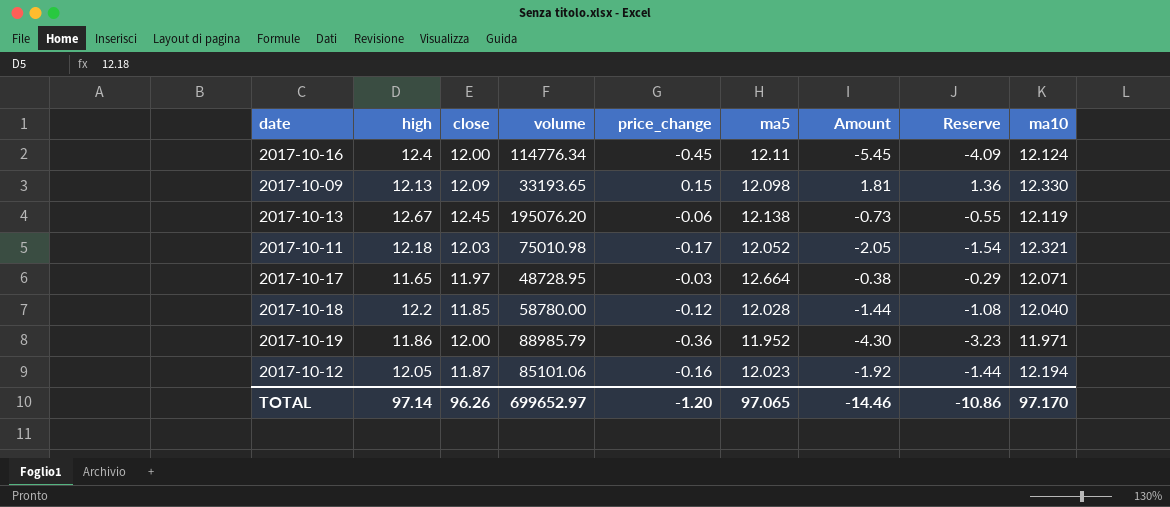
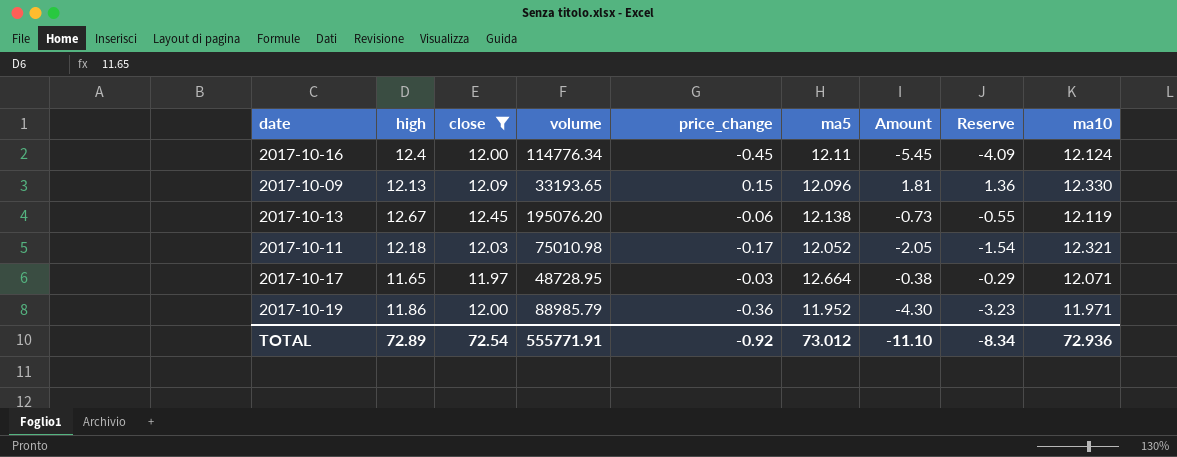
filter: none -> close >= 11.97
2017-10-09 | ma5: 12.098 -> 12.096
TOTAL | high: 97.14 -> 72.89
TOTAL | close: 96.26 -> 72.54
TOTAL | volume: 699652.97 -> 555771.91
TOTAL | price_change: -1.20 -> -0.92
TOTAL | ma5: 97.065 -> 73.012
TOTAL | Amount: -14.46 -> -11.10
TOTAL | Reserve: -10.86 -> -8.34
TOTAL | ma10: 97.170 -> 72.936

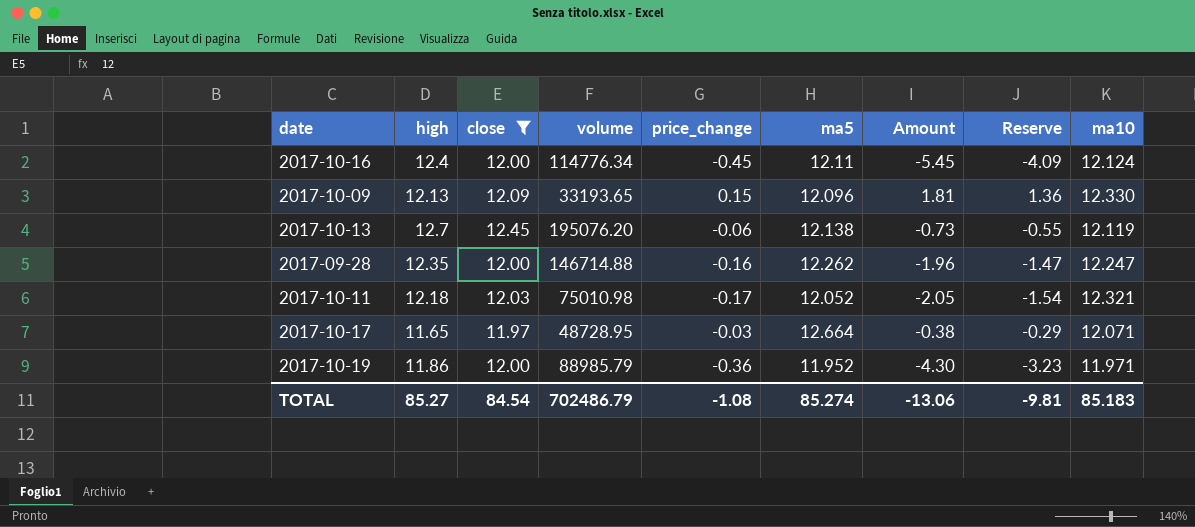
2017-10-13 | high: 12.67 -> 12.7
row 2017-09-28: none -> 12.35 | 12.00 | 146714.88 | -0.16 | 12.262 | -1.96 | -1.47 | 12.247
TOTAL | high: 72.89 -> 85.27
TOTAL | close: 72.54 -> 84.54
TOTAL | volume: 555771.91 -> 702486.79
TOTAL | price_change: -0.92 -> -1.08
TOTAL | ma5: 73.012 -> 85.274
TOTAL | Amount: -11.10 -> -13.06
TOTAL | Reserve: -8.34 -> -9.81
TOTAL | ma10: 72.936 -> 85.183

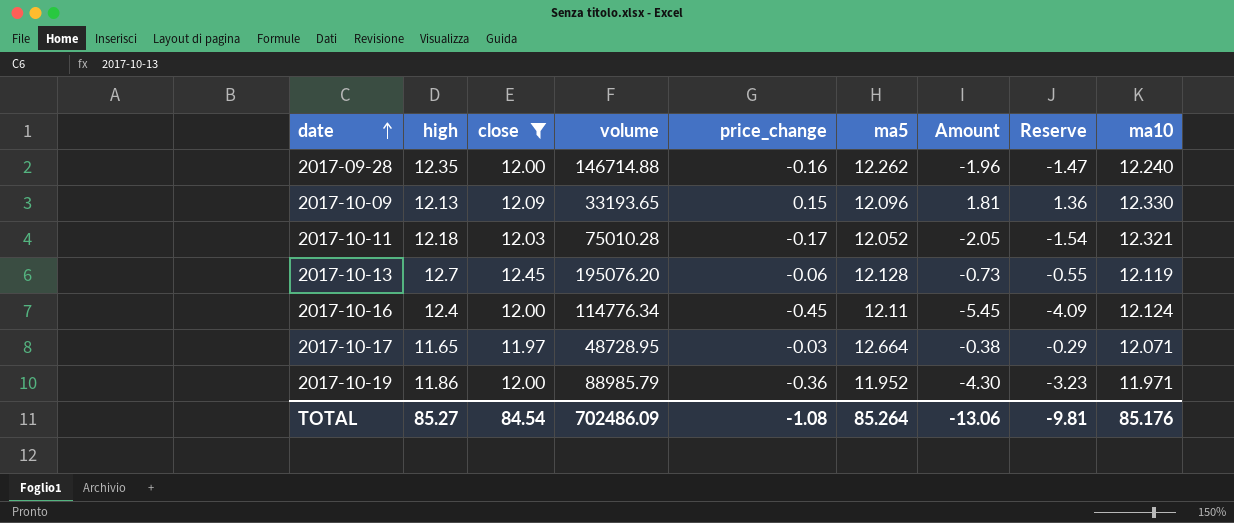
row order: none -> date ascending
2017-09-28 | ma10: 12.247 -> 12.240
2017-10-11 | volume: 75010.98 -> 75010.28
2017-10-13 | ma5: 12.138 -> 12.128
TOTAL | volume: 702486.79 -> 702486.09
TOTAL | ma5: 85.274 -> 85.264
TOTAL | ma10: 85.183 -> 85.176

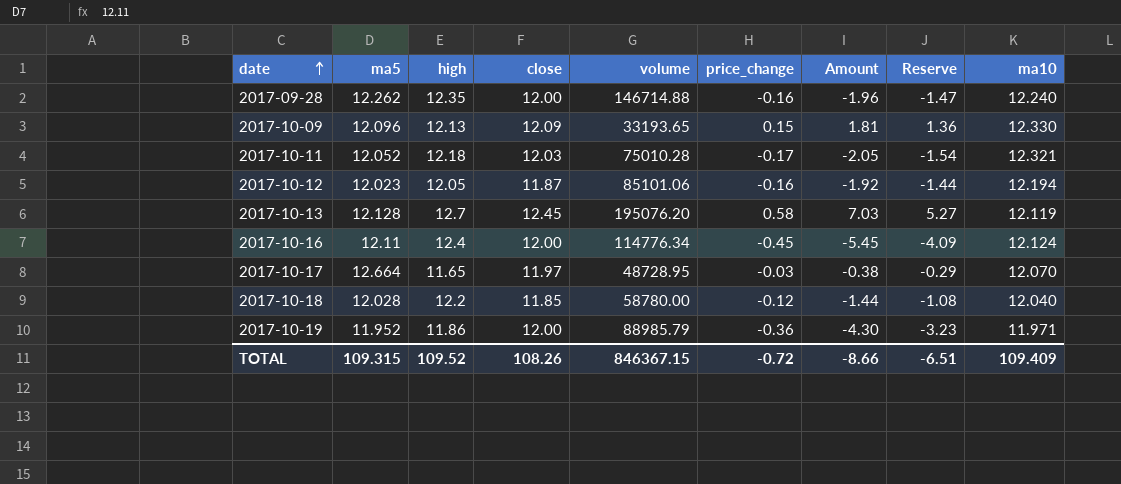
filter: close >= 11.97 -> none
column ma5 | position: 6 -> 2
2017-10-13 | price_change: -0.06 -> 0.58
2017-10-13 | Amount: -0.73 -> 7.03
2017-10-13 | Reserve: -0.55 -> 5.27
2017-10-17 | ma10: 12.071 -> 12.070
TOTAL | ma5: 85.264 -> 109.315
TOTAL | high: 85.27 -> 109.52
TOTAL | close: 84.54 -> 108.26
TOTAL | volume: 702486.09 -> 846367.15
TOTAL | price_change: -1.08 -> -0.72
TOTAL | Amount: -13.06 -> -8.66
TOTAL | Reserve: -9.81 -> -6.51
TOTAL | ma10: 85.176 -> 109.409

